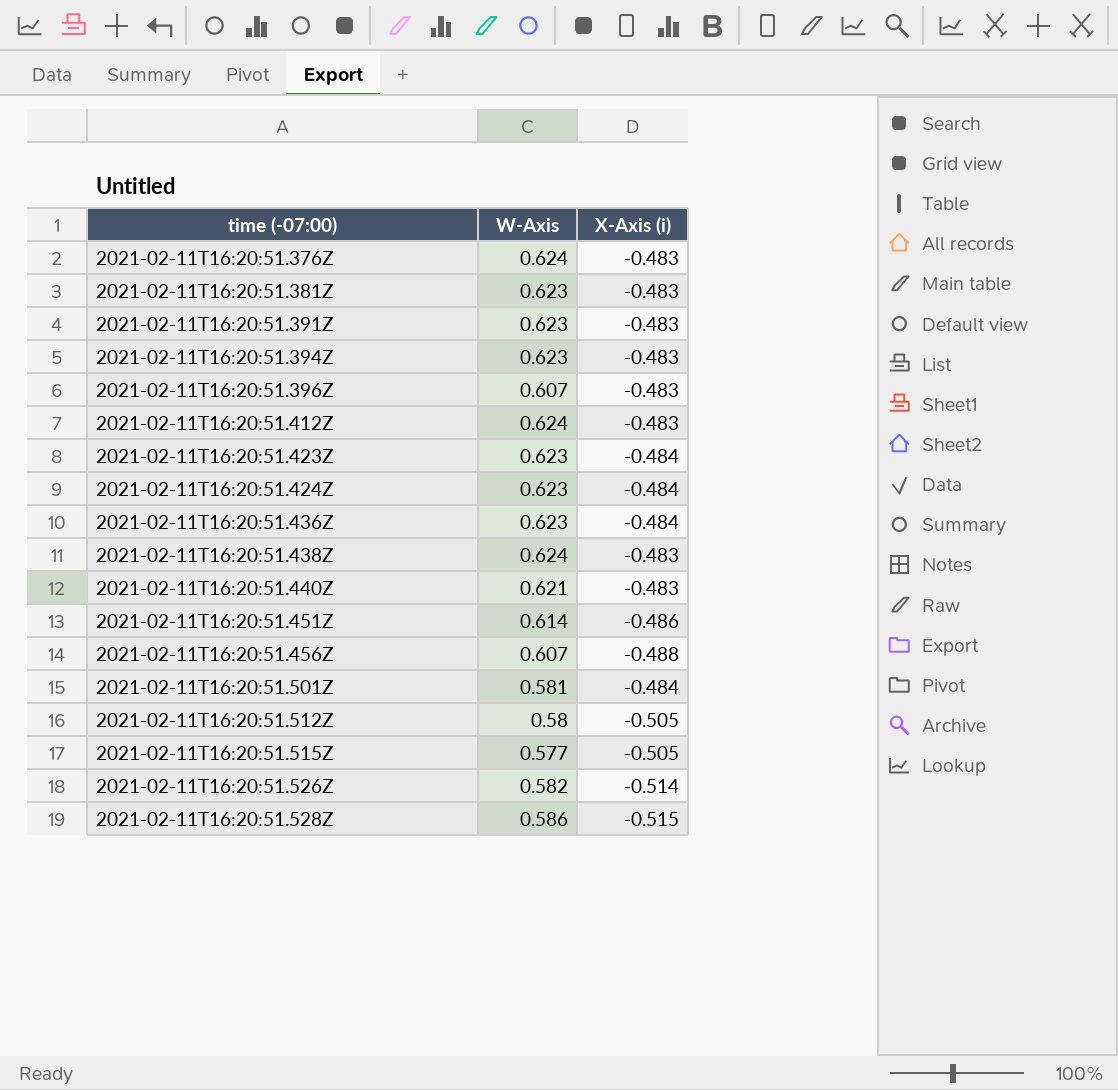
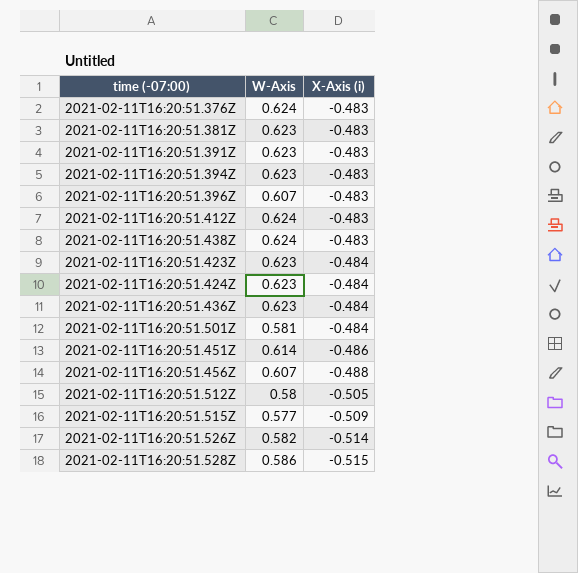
row order: time (-07:00) ascending -> X-Axis (i) descending
row 2021-02-11T16:20:51.440Z: 0.621 | -0.483 -> none
2021-02-11T16:20:51.515Z | X-Axis (i): -0.505 -> -0.509

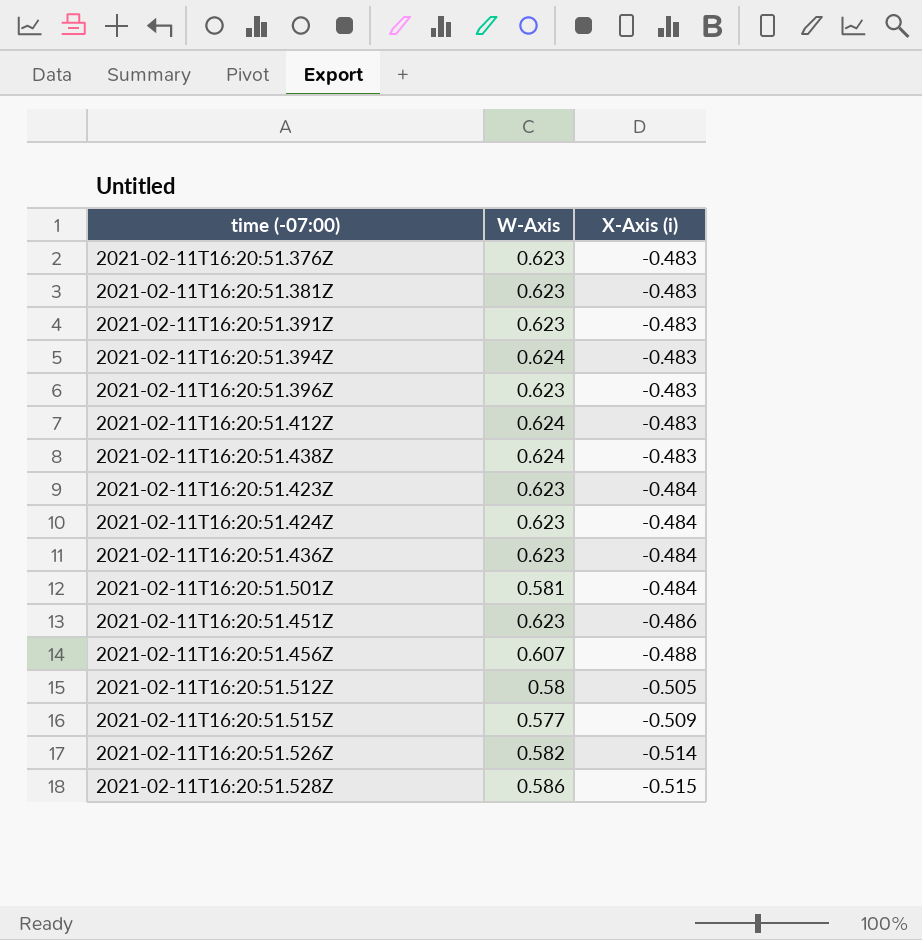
2021-02-11T16:20:51.376Z | W-Axis: 0.624 -> 0.623
2021-02-11T16:20:51.394Z | W-Axis: 0.623 -> 0.624
2021-02-11T16:20:51.396Z | W-Axis: 0.607 -> 0.623
2021-02-11T16:20:51.451Z | W-Axis: 0.614 -> 0.623

